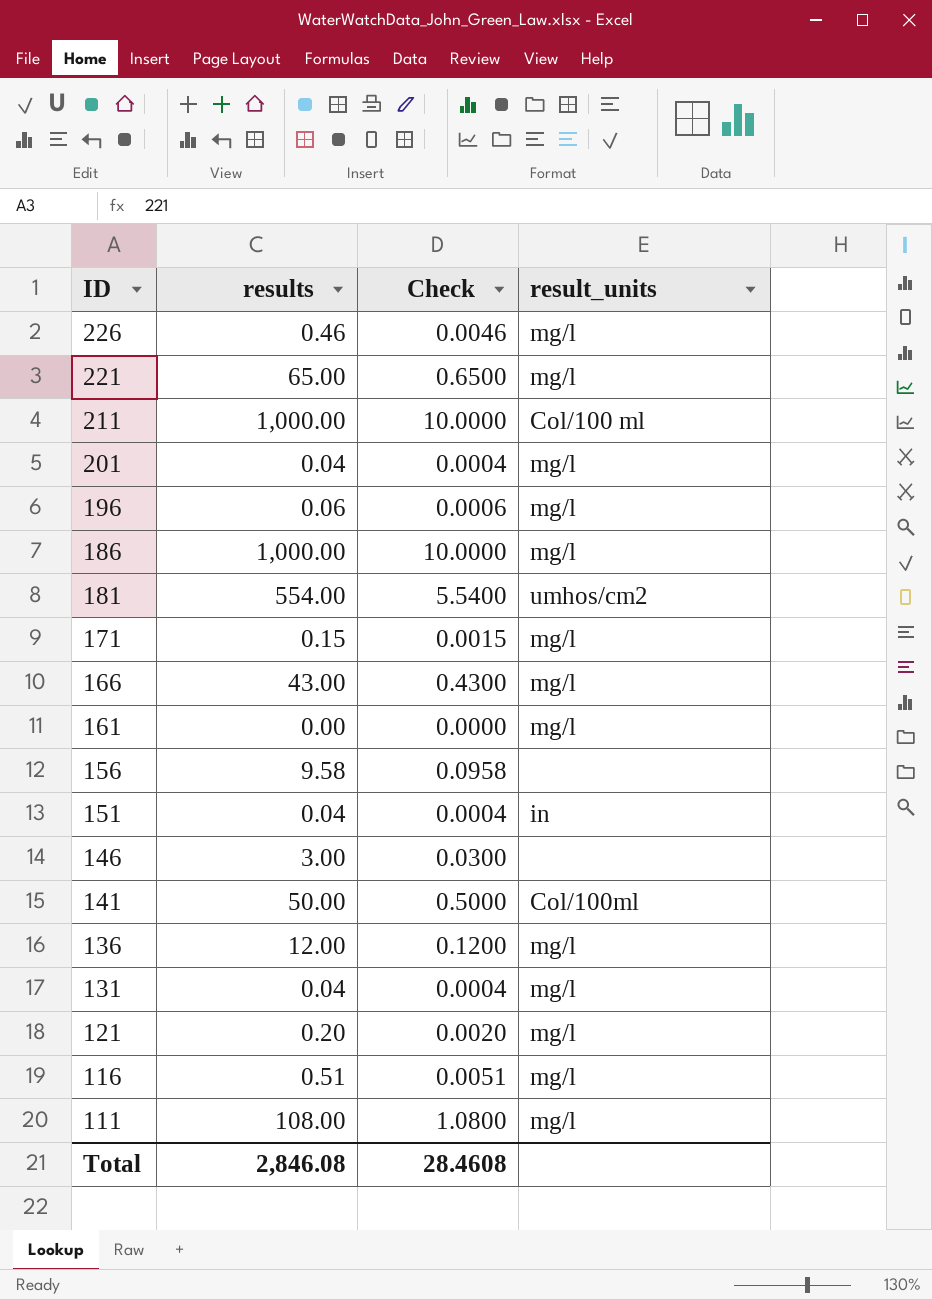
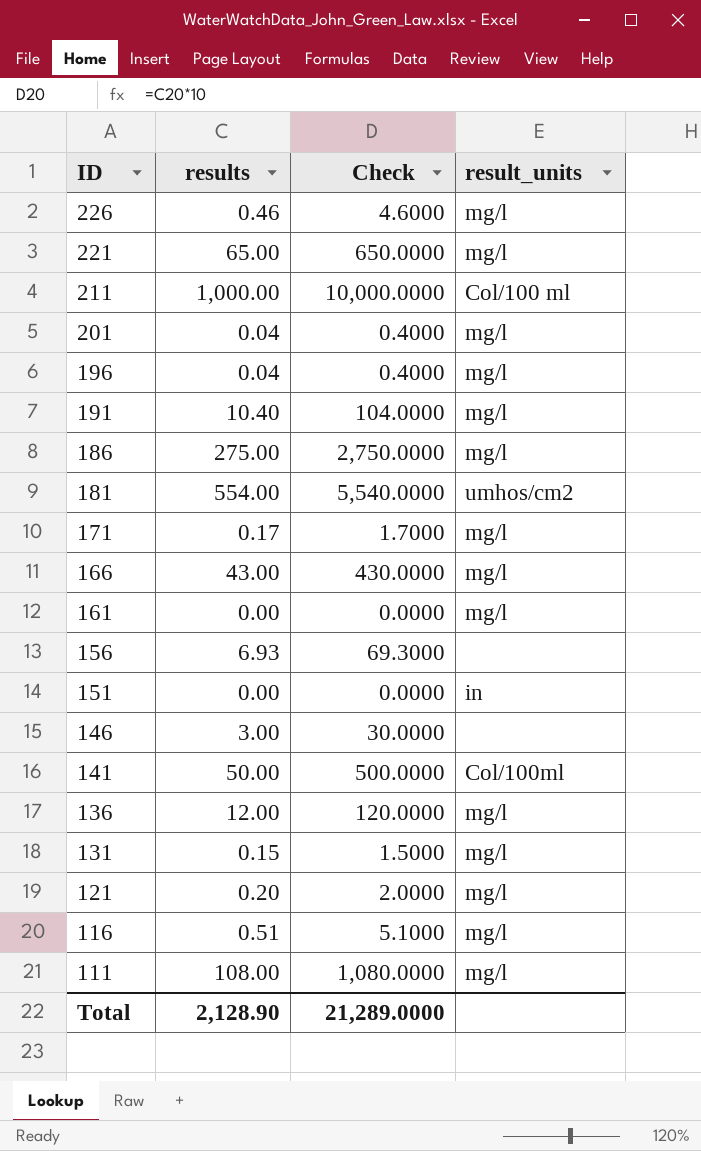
column Check | formula: [results] * 0.01 -> [results] * 10
196 | results: 0.06 -> 0.04
row 191: none -> 10.40 | 104.0000 | mg/l
186 | results: 1,000.00 -> 275.00
171 | results: 0.15 -> 0.17
156 | results: 9.58 -> 6.93
151 | results: 0.04 -> 0.00
131 | results: 0.04 -> 0.15
Total | results: 2,846.08 -> 2,128.90
Total | Check: 28.4608 -> 21,289.0000

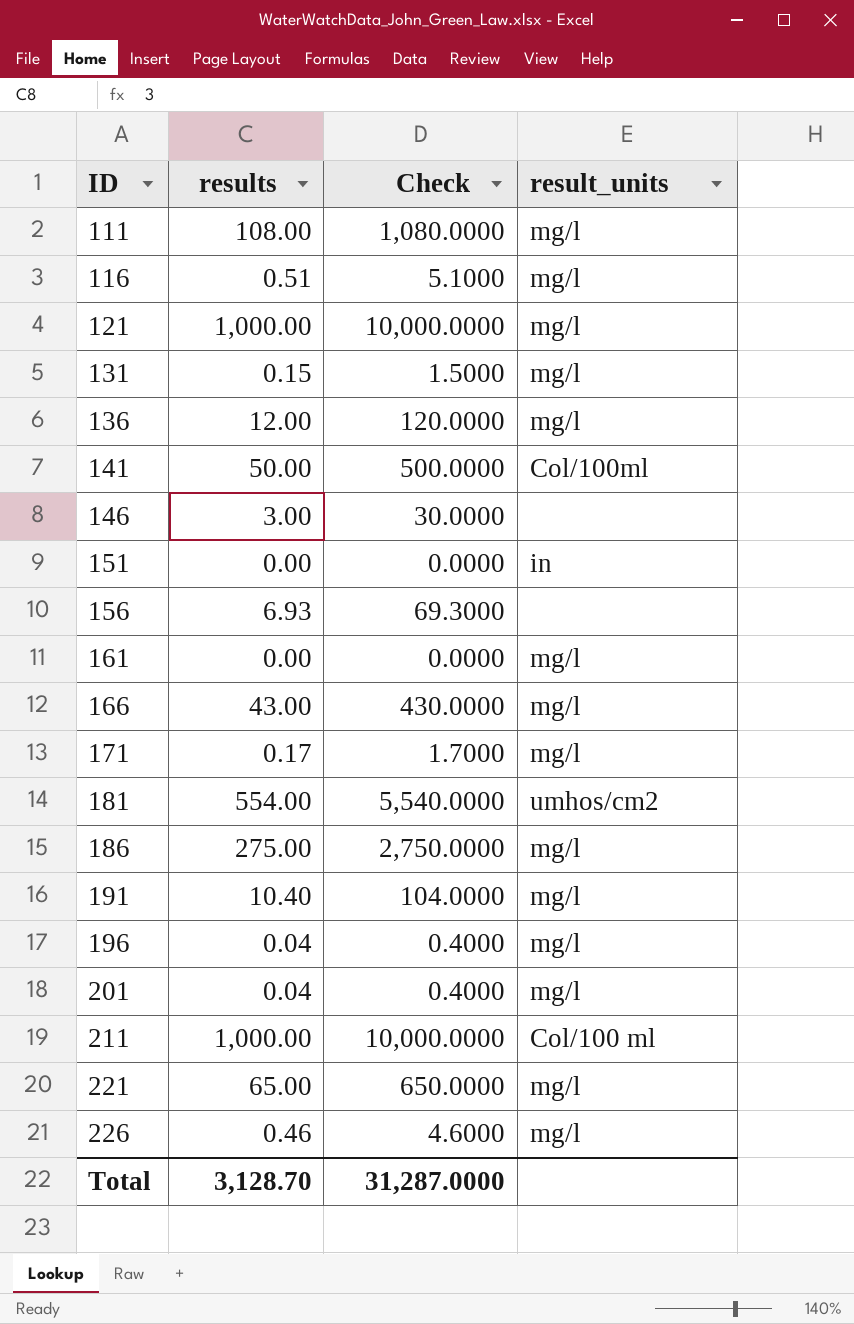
row order: ID descending -> ID ascending
121 | results: 0.20 -> 1,000.00
121 | Check: 2.0000 -> 10,000.0000
Total | results: 2,128.90 -> 3,128.70
Total | Check: 21,289.0000 -> 31,287.0000

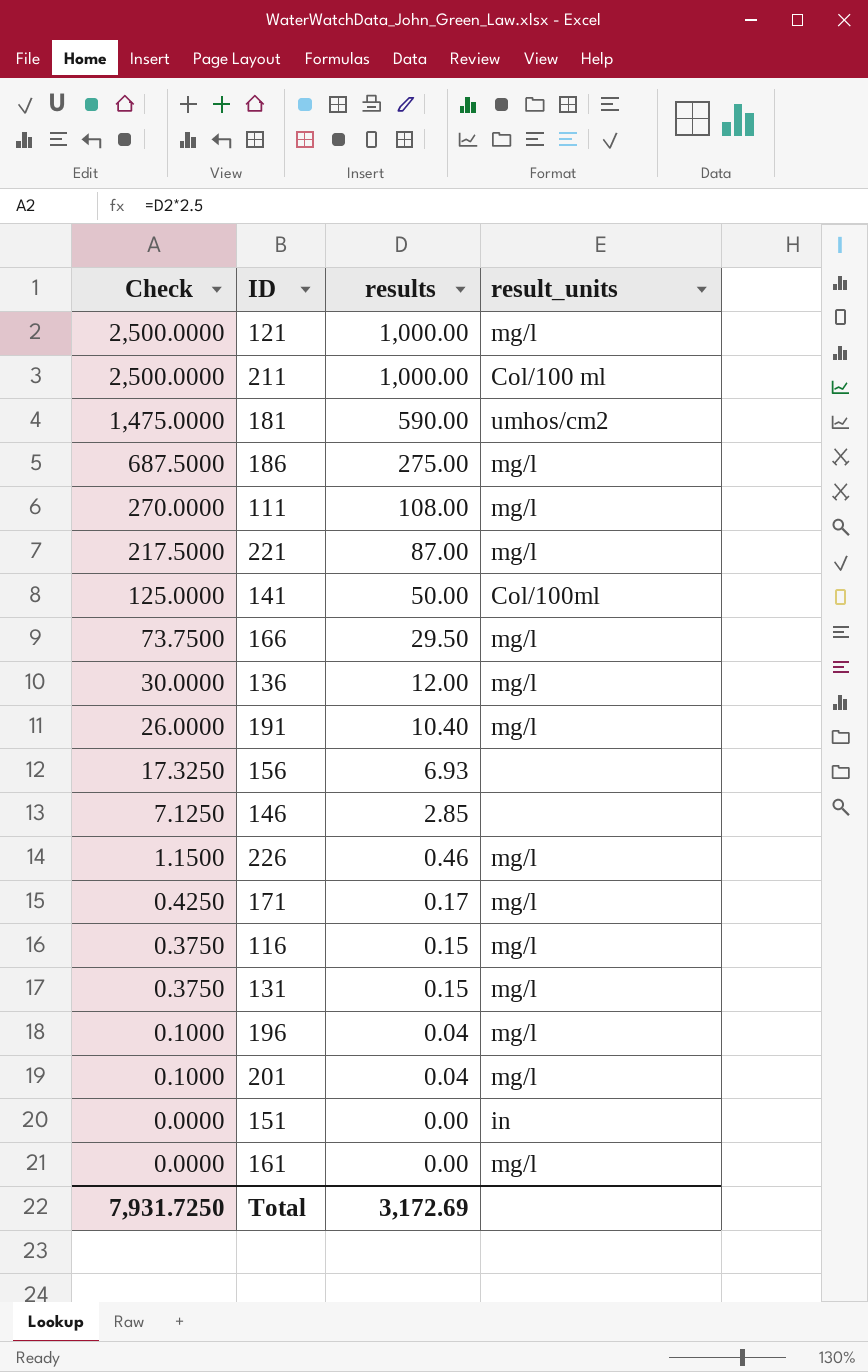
row order: ID ascending -> Check descending
column Check | formula: [results] * 10 -> [results] * 2.5
column Check | position: 3 -> 1
181 | results: 554.00 -> 590.00
221 | results: 65.00 -> 87.00
166 | results: 43.00 -> 29.50
146 | results: 3.00 -> 2.85
116 | results: 0.51 -> 0.15
Total | Check: 31,287.0000 -> 7,931.7250
Total | results: 3,128.70 -> 3,172.69

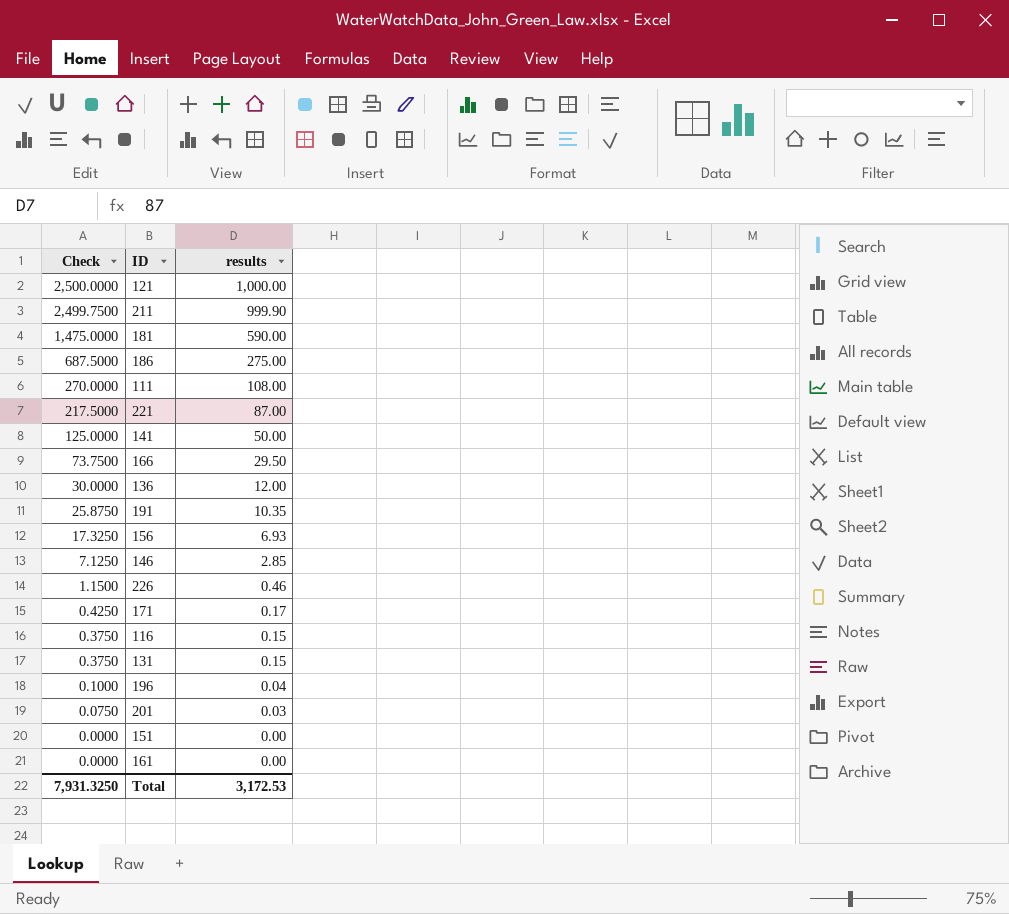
column result_units | position: 4 -> none
211 | Check: 2,500.0000 -> 2,499.7500
211 | results: 1,000.00 -> 999.90
191 | Check: 26.0000 -> 25.8750
191 | results: 10.40 -> 10.35
201 | Check: 0.1000 -> 0.0750
201 | results: 0.04 -> 0.03
Total | Check: 7,931.7250 -> 7,931.3250
Total | results: 3,172.69 -> 3,172.53

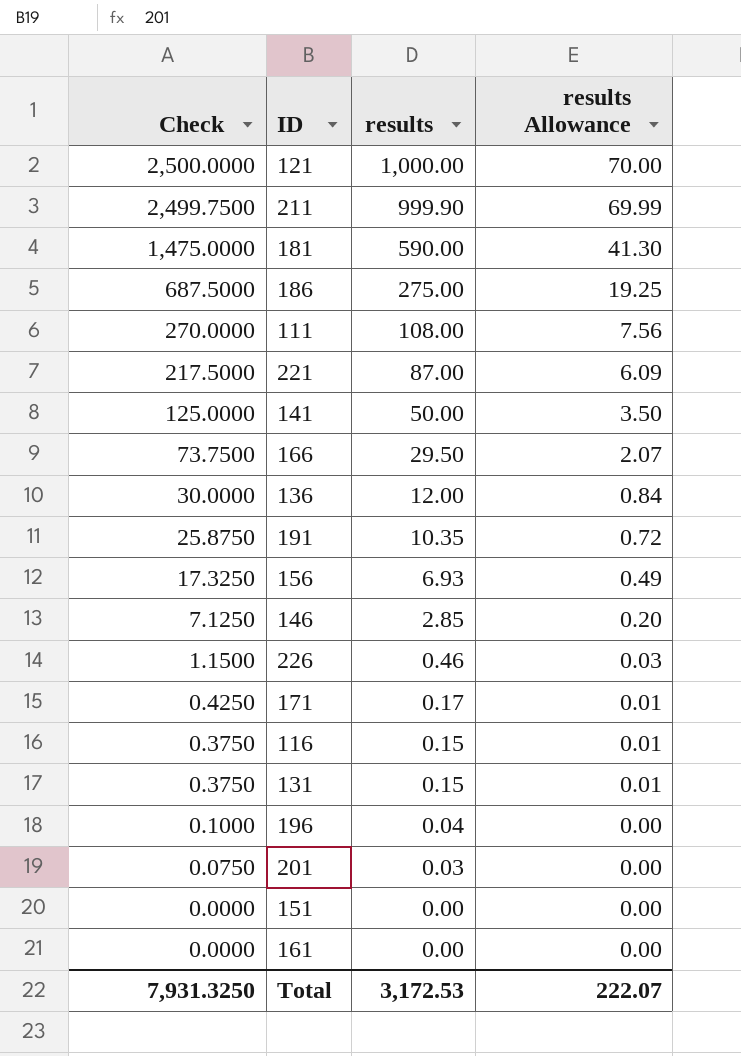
column results Allowance | formula: none -> [results] * 0.07

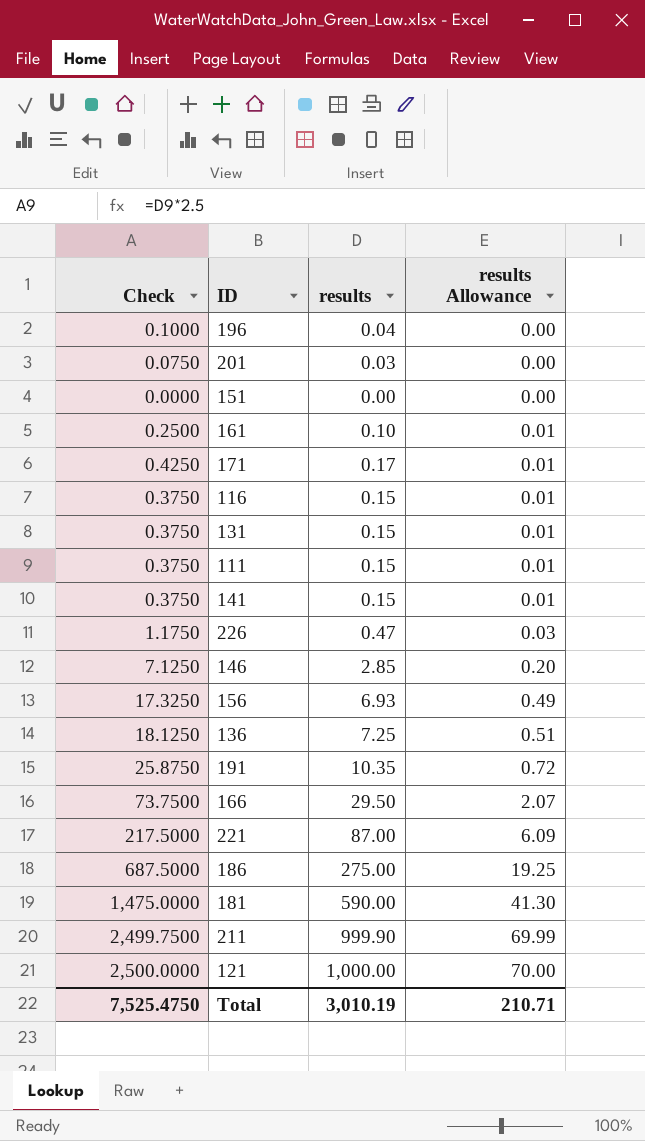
row order: Check descending -> results Allowance ascending
161 | Check: 0.0000 -> 0.2500
161 | results: 0.00 -> 0.10
161 | results Allowance: 0.00 -> 0.01
111 | Check: 270.0000 -> 0.3750
111 | results: 108.00 -> 0.15
111 | results Allowance: 7.56 -> 0.01
141 | Check: 125.0000 -> 0.3750
141 | results: 50.00 -> 0.15
141 | results Allowance: 3.50 -> 0.01
226 | Check: 1.1500 -> 1.1750
226 | results: 0.46 -> 0.47
136 | Check: 30.0000 -> 18.1250
136 | results: 12.00 -> 7.25
136 | results Allowance: 0.84 -> 0.51
Total | Check: 7,931.3250 -> 7,525.4750
Total | results: 3,172.53 -> 3,010.19
Total | results Allowance: 222.07 -> 210.71

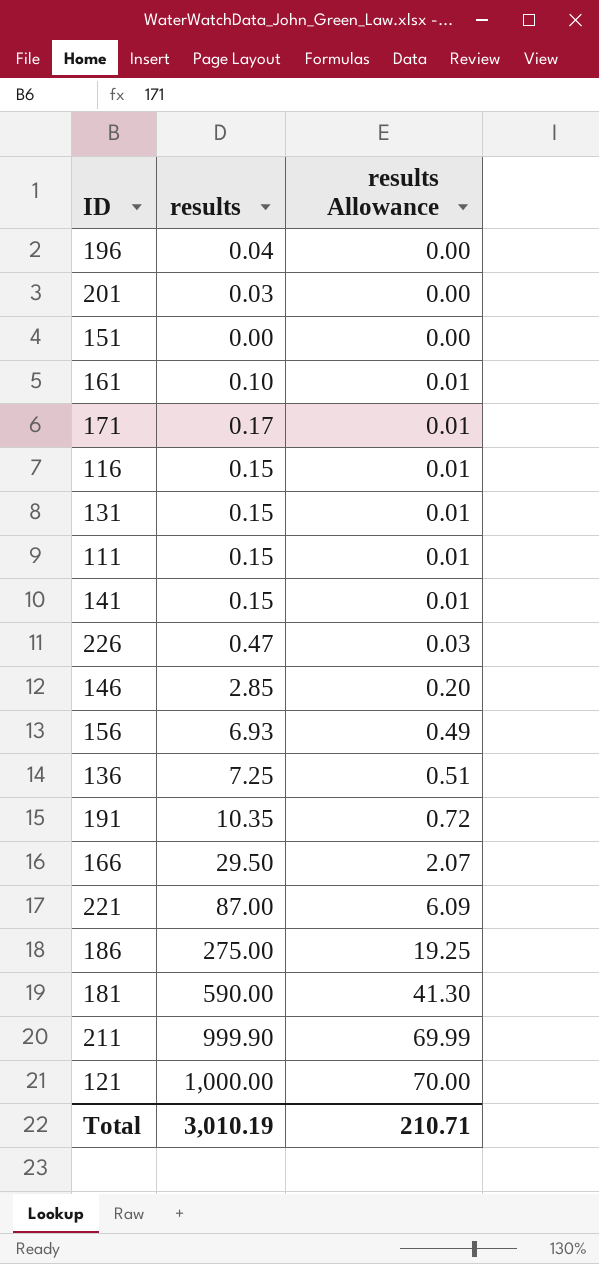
column Check | formula: [results] * 2.5 -> none

